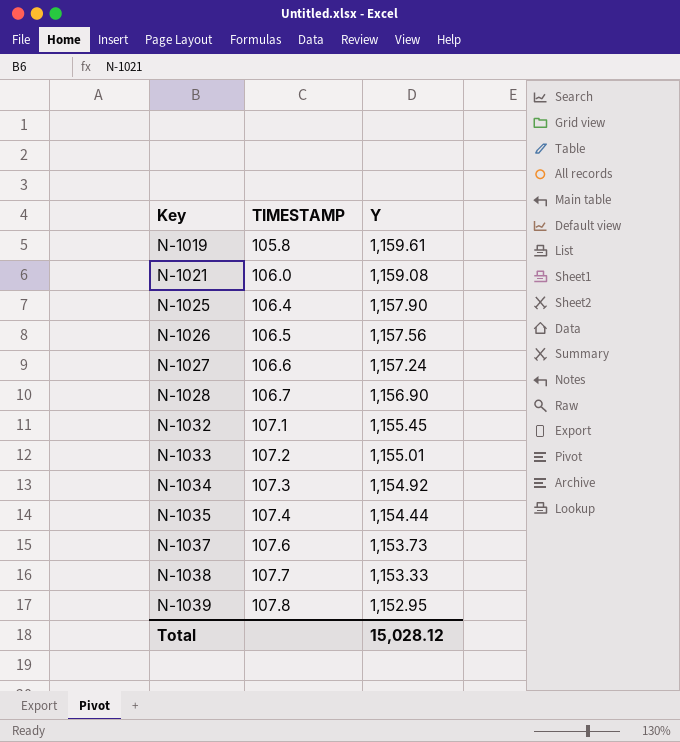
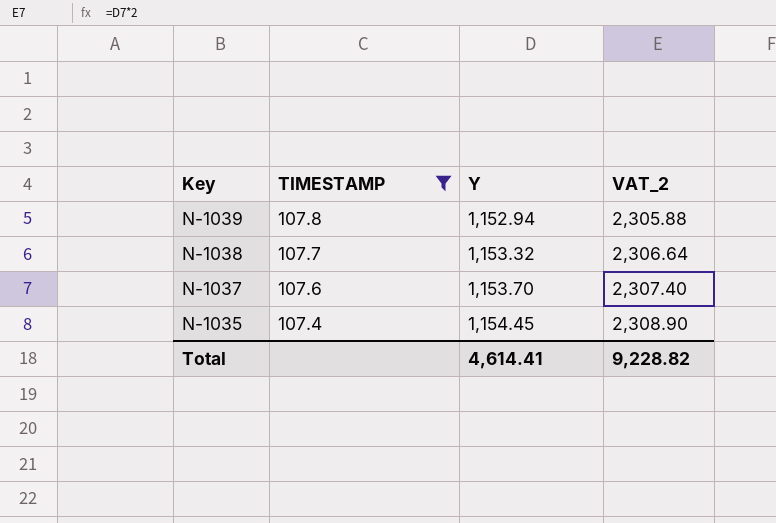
filter: none -> TIMESTAMP >= 107.4
row order: Key ascending -> Key descending
column VAT_2 | formula: none -> [Y] * 2
N-1039 | Y: 1,152.95 -> 1,152.94
N-1038 | Y: 1,153.33 -> 1,153.32
N-1037 | Y: 1,153.73 -> 1,153.70
N-1035 | Y: 1,154.44 -> 1,154.45
Total | Y: 15,028.12 -> 4,614.41

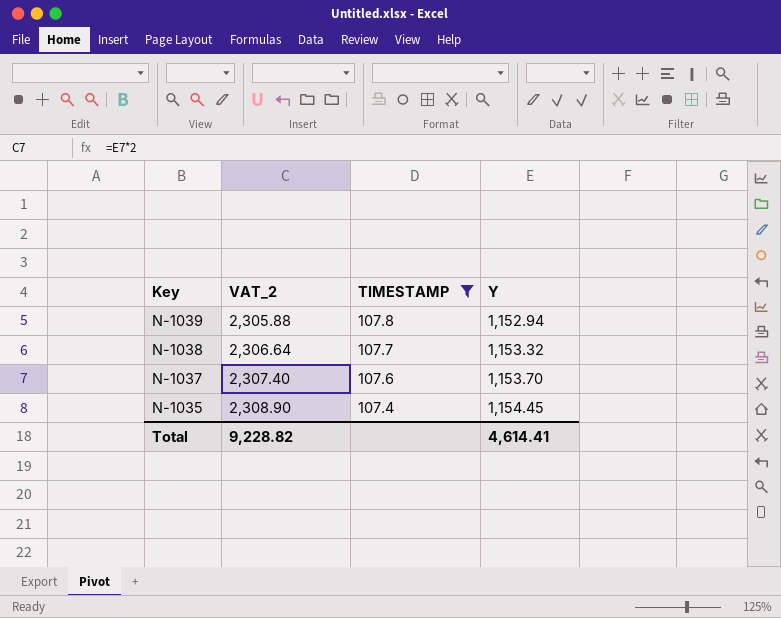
column VAT_2 | position: 4 -> 2

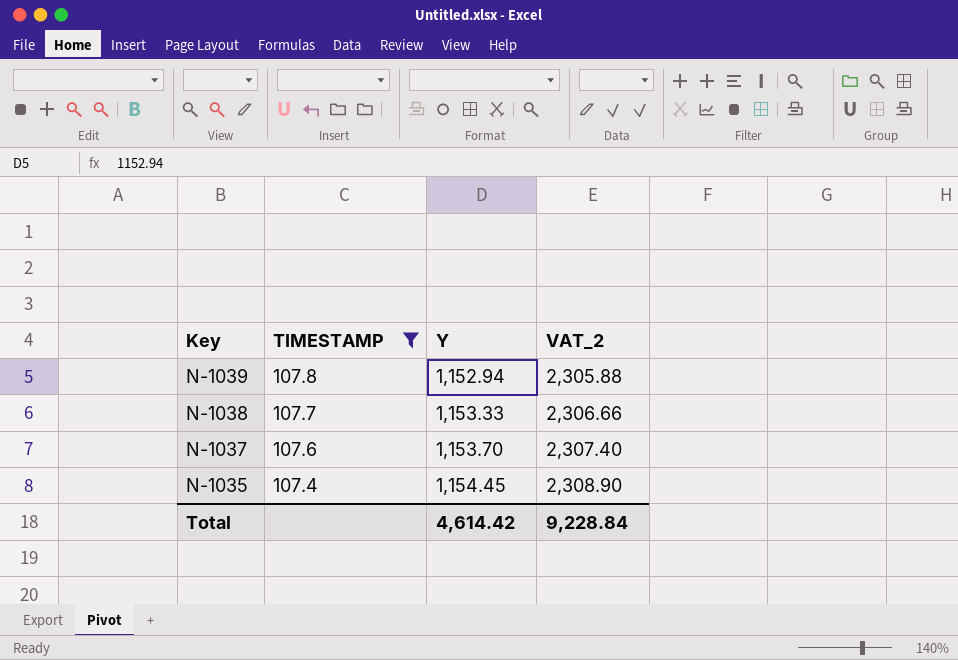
column VAT_2 | position: 2 -> 4
N-1038 | Y: 1,153.32 -> 1,153.33
N-1038 | VAT_2: 2,306.64 -> 2,306.66
Total | Y: 4,614.41 -> 4,614.42
Total | VAT_2: 9,228.82 -> 9,228.84

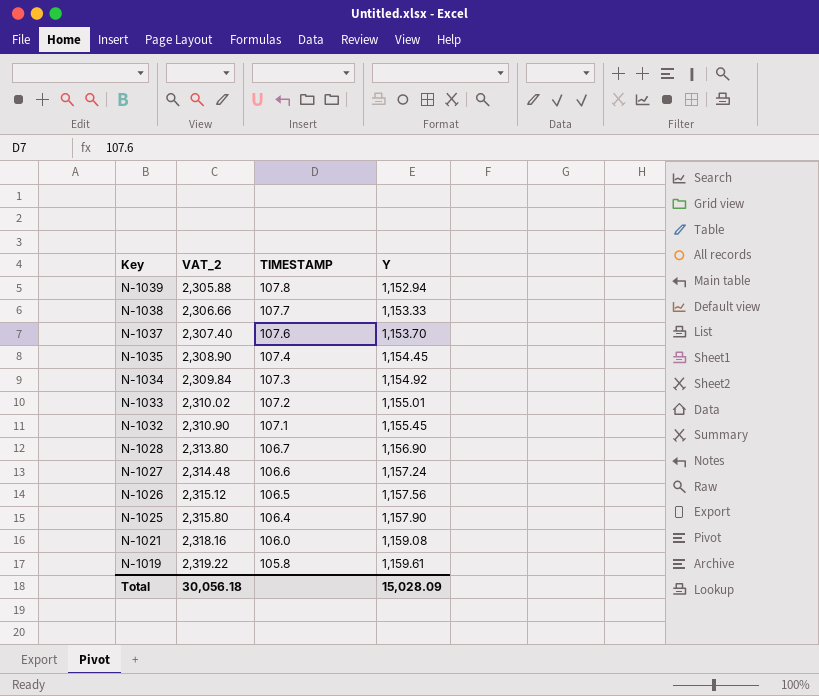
filter: TIMESTAMP >= 107.4 -> none
column VAT_2 | position: 4 -> 2
Total | VAT_2: 9,228.84 -> 30,056.18
Total | Y: 4,614.42 -> 15,028.09

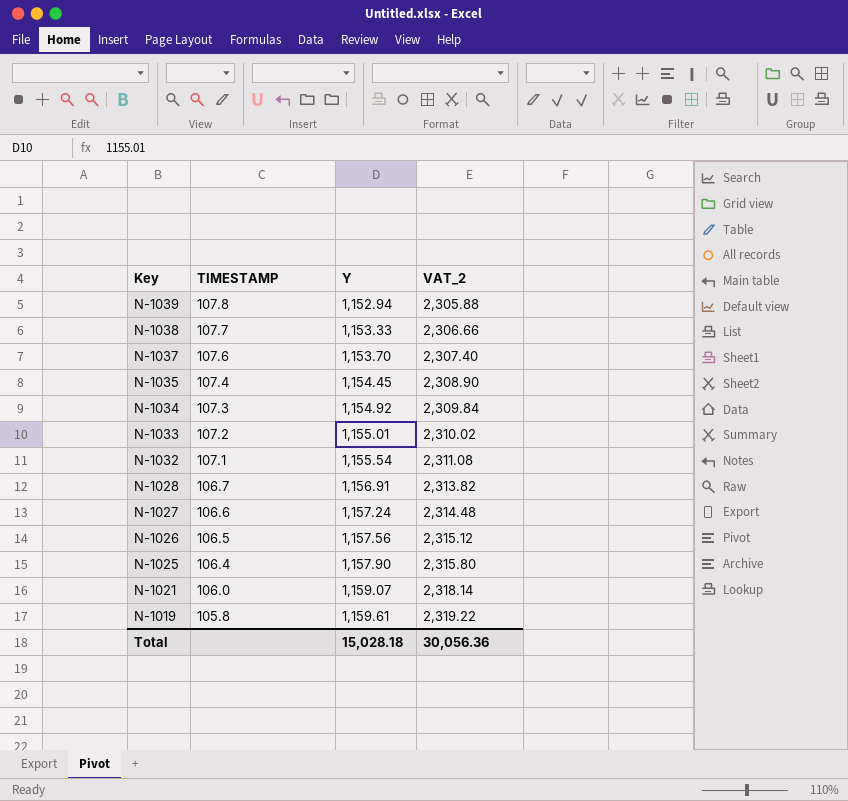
column VAT_2 | position: 2 -> 4
N-1032 | Y: 1,155.45 -> 1,155.54
N-1032 | VAT_2: 2,310.90 -> 2,311.08
N-1028 | Y: 1,156.90 -> 1,156.91
N-1028 | VAT_2: 2,313.80 -> 2,313.82
N-1021 | Y: 1,159.08 -> 1,159.07
N-1021 | VAT_2: 2,318.16 -> 2,318.14
Total | Y: 15,028.09 -> 15,028.18
Total | VAT_2: 30,056.18 -> 30,056.36

